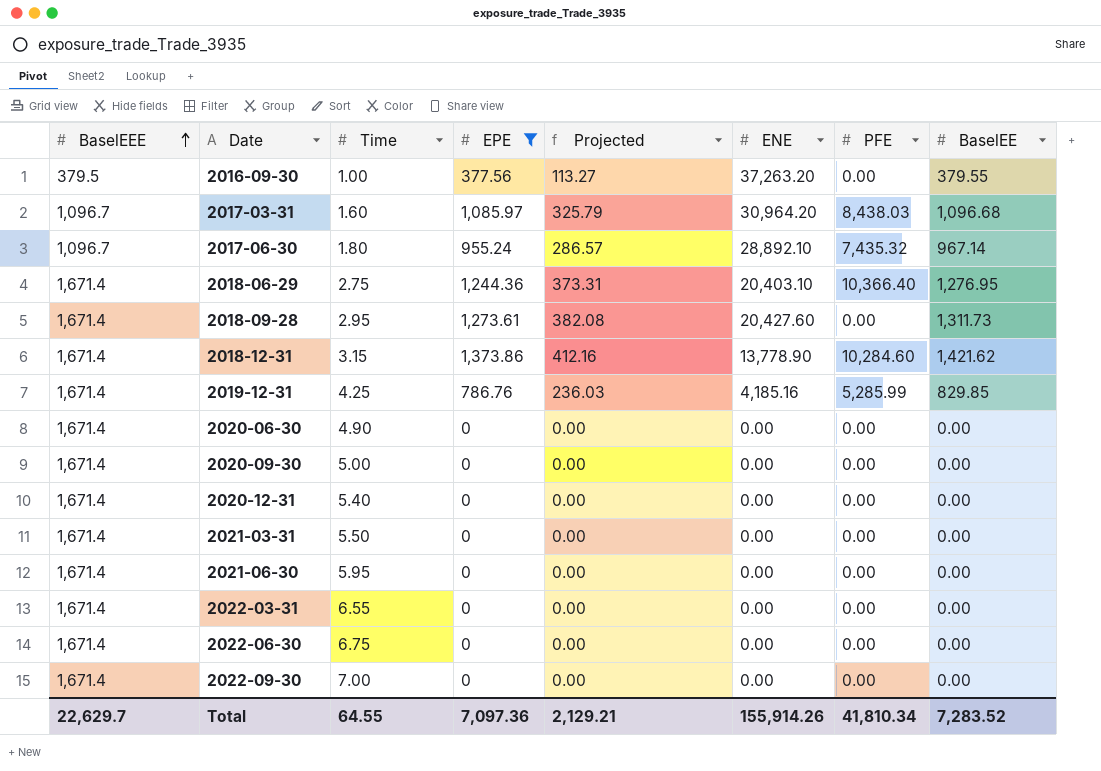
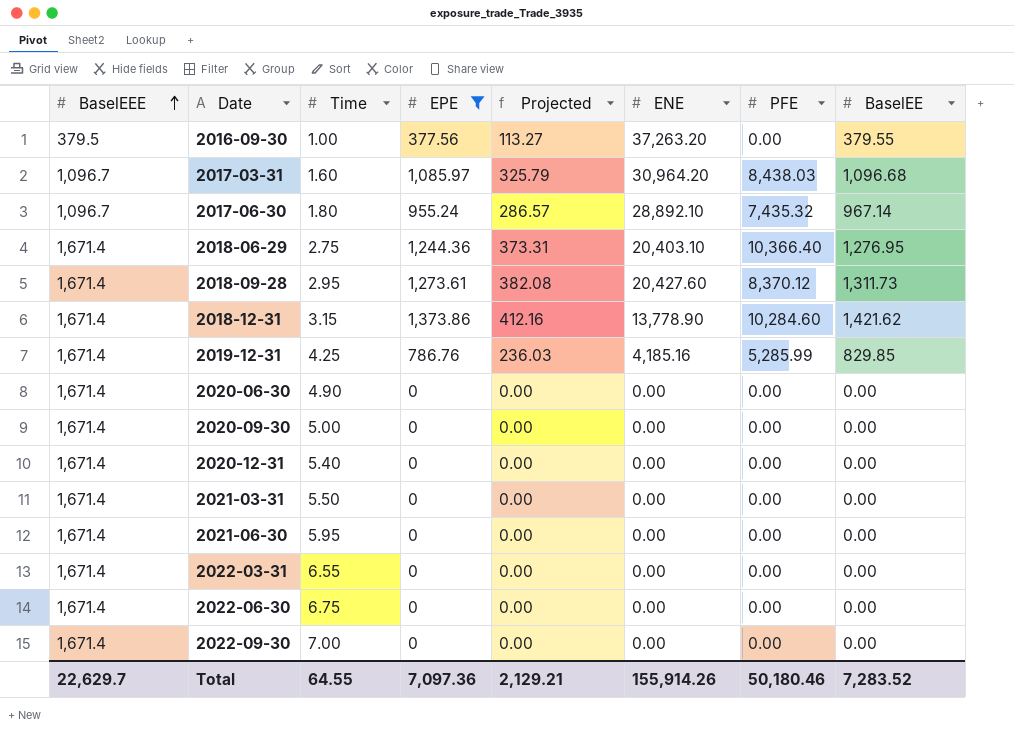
2018-09-28 | PFE: 0.00 -> 8,370.12
Total | PFE: 41,810.34 -> 50,180.46

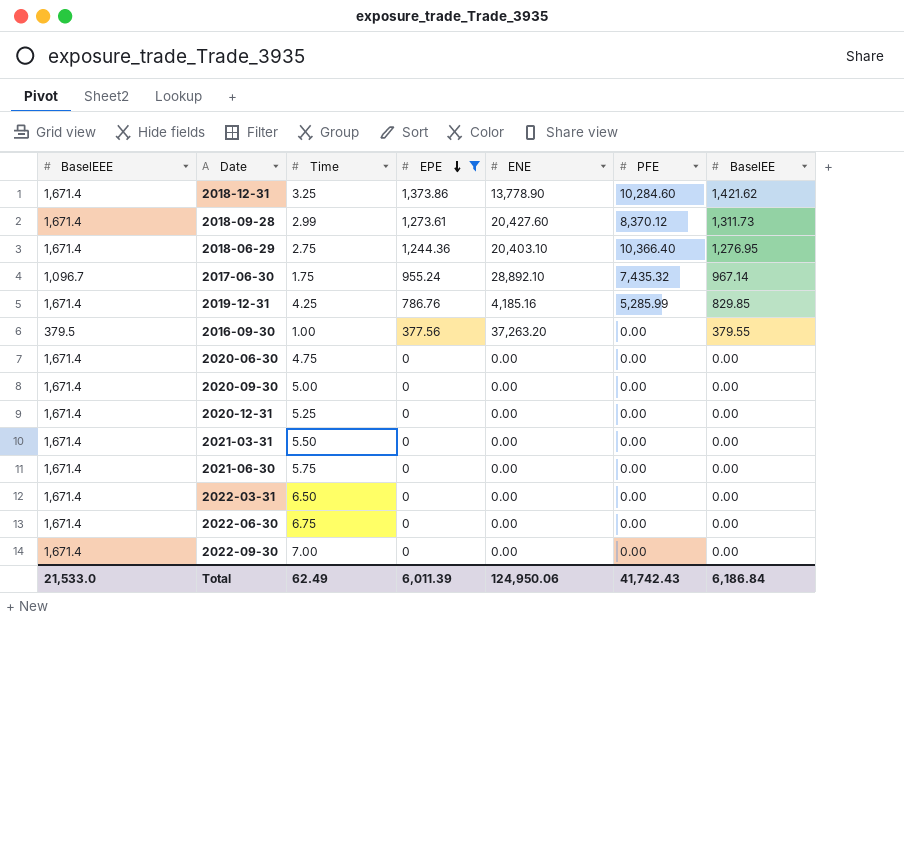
row order: BaselEEE ascending -> EPE descending
column Projected | formula: [EPE] * 0.3 -> none
row 2017-03-31: 1,096.7 | 1.60 | 1,085.97 | 325.79 | 30,964.20 | 8,438.03 | 1,096.68 -> none
2018-12-31 | Time: 3.15 -> 3.25
2018-09-28 | Time: 2.95 -> 2.99
2017-06-30 | Time: 1.80 -> 1.75
2020-06-30 | Time: 4.90 -> 4.75
2020-12-31 | Time: 5.40 -> 5.25
2021-06-30 | Time: 5.95 -> 5.75
2022-03-31 | Time: 6.55 -> 6.50
Total | BaselEEE: 22,629.7 -> 21,533.0
Total | Time: 64.55 -> 62.49
Total | EPE: 7,097.36 -> 6,011.39
Total | ENE: 155,914.26 -> 124,950.06
Total | PFE: 50,180.46 -> 41,742.43
Total | BaselEE: 7,283.52 -> 6,186.84

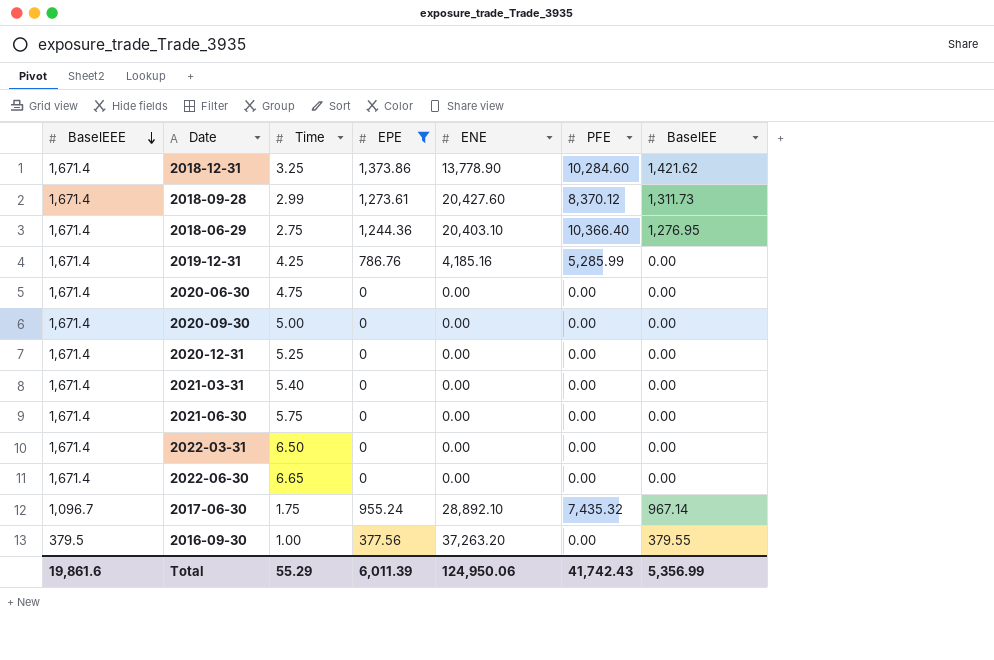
row order: EPE descending -> BaselEEE descending
row 2022-09-30: 1,671.4 | 7.00 | 0 | 0.00 | 0.00 | 0.00 -> none
2019-12-31 | BaselEE: 829.85 -> 0.00
2021-03-31 | Time: 5.50 -> 5.40
2022-06-30 | Time: 6.75 -> 6.65
Total | BaselEEE: 21,533.0 -> 19,861.6
Total | Time: 62.49 -> 55.29
Total | BaselEE: 6,186.84 -> 5,356.99

